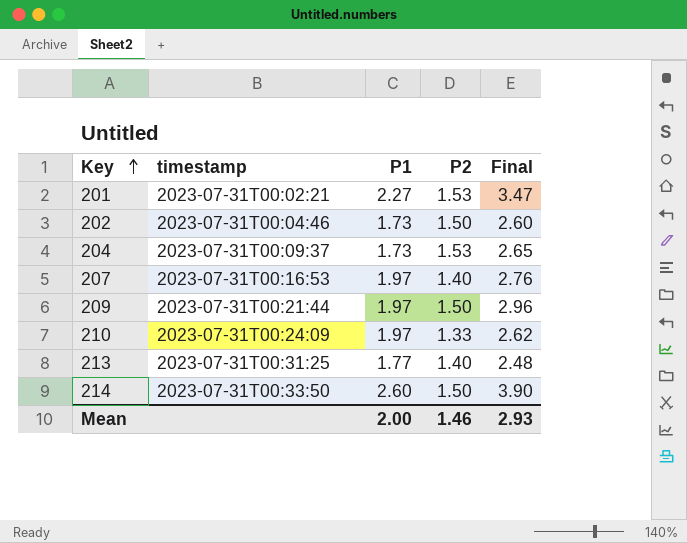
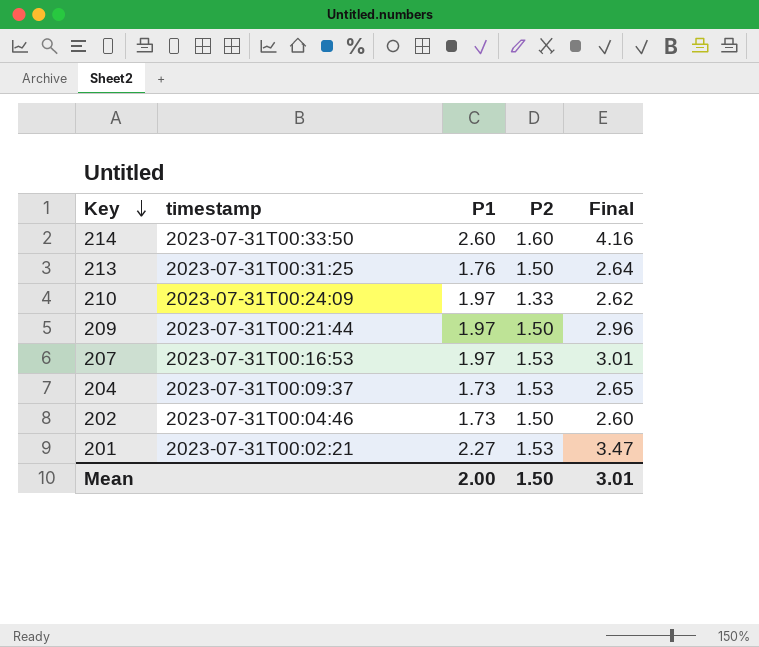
row order: Key ascending -> Key descending
214 | P2: 1.50 -> 1.60
214 | Final: 3.90 -> 4.16
213 | P1: 1.77 -> 1.76
213 | P2: 1.40 -> 1.50
213 | Final: 2.48 -> 2.64
207 | P2: 1.40 -> 1.53
207 | Final: 2.76 -> 3.01
Mean | P2: 1.46 -> 1.50
Mean | Final: 2.93 -> 3.01

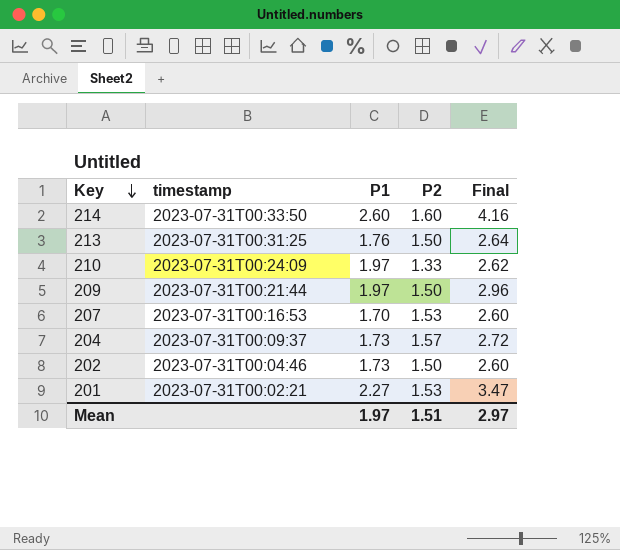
207 | P1: 1.97 -> 1.70
207 | Final: 3.01 -> 2.60
204 | P2: 1.53 -> 1.57
204 | Final: 2.65 -> 2.72
Mean | P1: 2.00 -> 1.97
Mean | P2: 1.50 -> 1.51
Mean | Final: 3.01 -> 2.97

